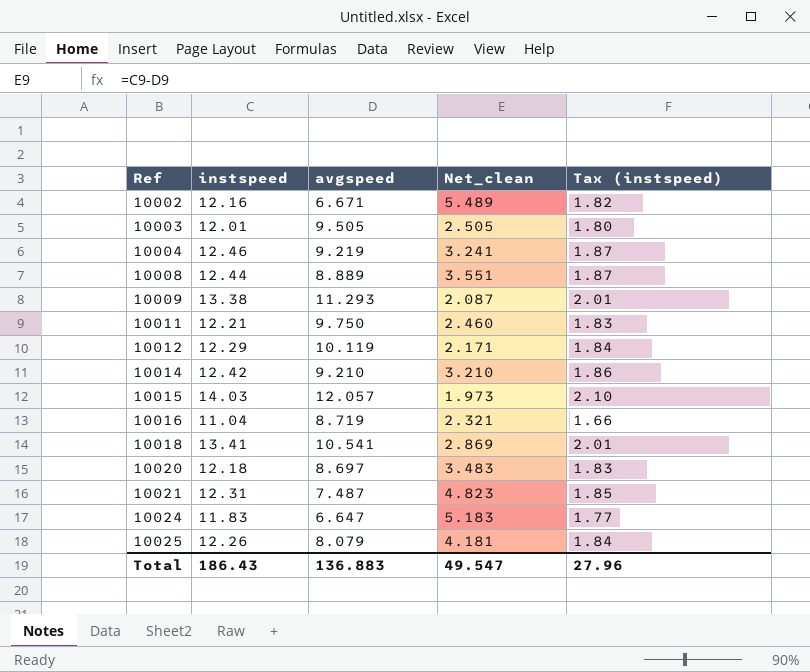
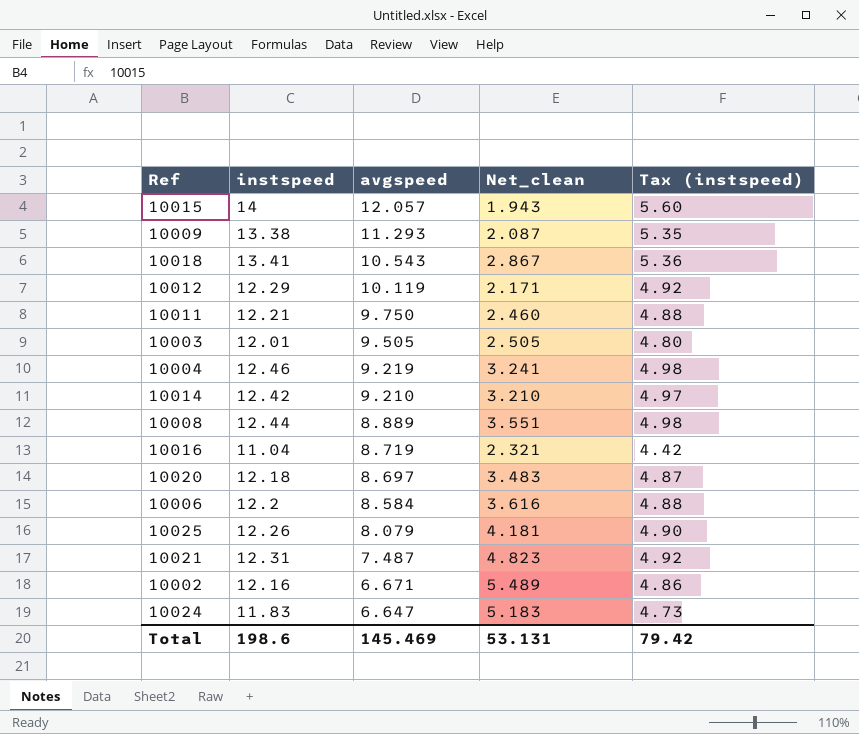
row order: Ref ascending -> avgspeed descending
column Tax (instspeed) | formula: [instspeed] * 0.15 -> [instspeed] * 0.4
10015 | instspeed: 14.03 -> 14
10015 | Net_clean: 1.973 -> 1.943
10018 | avgspeed: 10.541 -> 10.543
10018 | Net_clean: 2.869 -> 2.867
row 10006: none -> 12.2 | 8.584 | 3.616 | 4.88
Total | instspeed: 186.43 -> 198.6
Total | avgspeed: 136.883 -> 145.469
Total | Net_clean: 49.547 -> 53.131
Total | Tax (instspeed): 27.96 -> 79.42

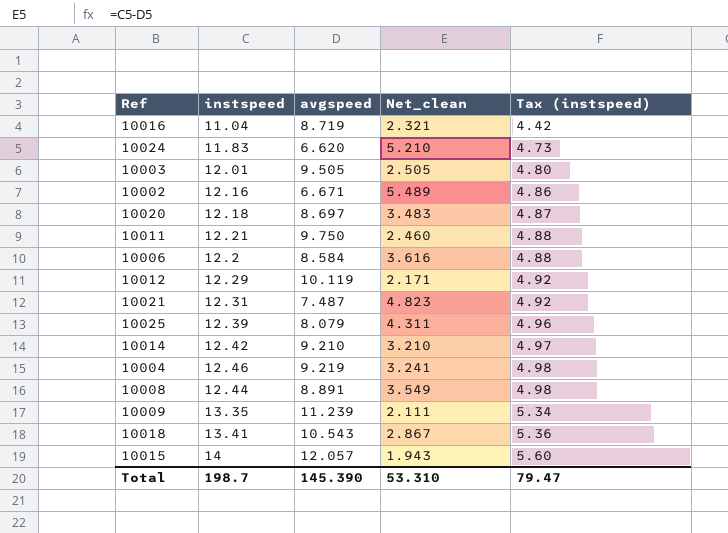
row order: avgspeed descending -> Tax (instspeed) ascending
10024 | avgspeed: 6.647 -> 6.620
10024 | Net_clean: 5.183 -> 5.210
10025 | instspeed: 12.26 -> 12.39
10025 | Net_clean: 4.181 -> 4.311
10025 | Tax (instspeed): 4.90 -> 4.96
10008 | avgspeed: 8.889 -> 8.891
10008 | Net_clean: 3.551 -> 3.549
10009 | instspeed: 13.38 -> 13.35
10009 | avgspeed: 11.293 -> 11.239
10009 | Net_clean: 2.087 -> 2.111
10009 | Tax (instspeed): 5.35 -> 5.34
Total | instspeed: 198.6 -> 198.7
Total | avgspeed: 145.469 -> 145.390
Total | Net_clean: 53.131 -> 53.310
Total | Tax (instspeed): 79.42 -> 79.47

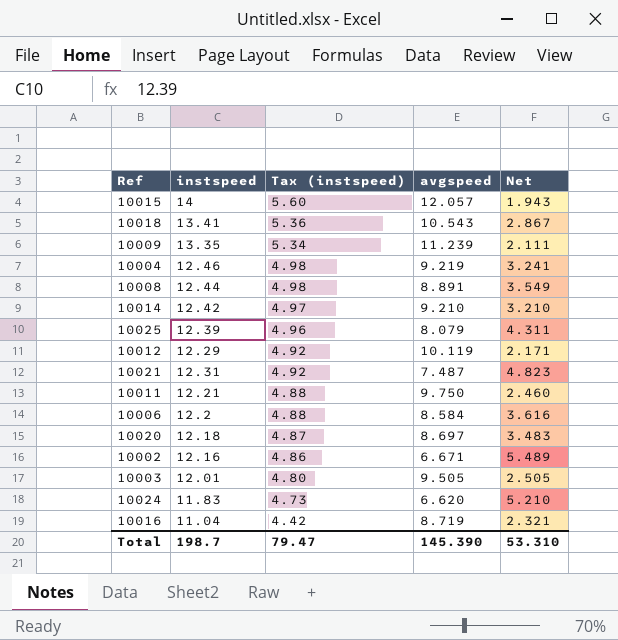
row order: Tax (instspeed) ascending -> Tax (instspeed) descending
column Tax (instspeed) | position: 5 -> 3
column name: Net_clean -> Net

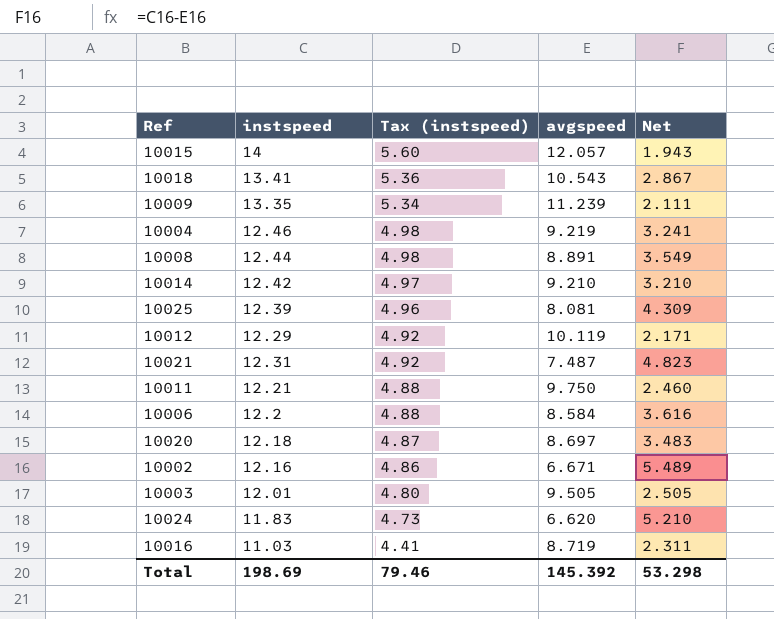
10025 | avgspeed: 8.079 -> 8.081
10025 | Net: 4.311 -> 4.309
10016 | instspeed: 11.04 -> 11.03
10016 | Tax (instspeed): 4.42 -> 4.41
10016 | Net: 2.321 -> 2.311
Total | instspeed: 198.7 -> 198.69
Total | Tax (instspeed): 79.47 -> 79.46
Total | avgspeed: 145.390 -> 145.392
Total | Net: 53.310 -> 53.298

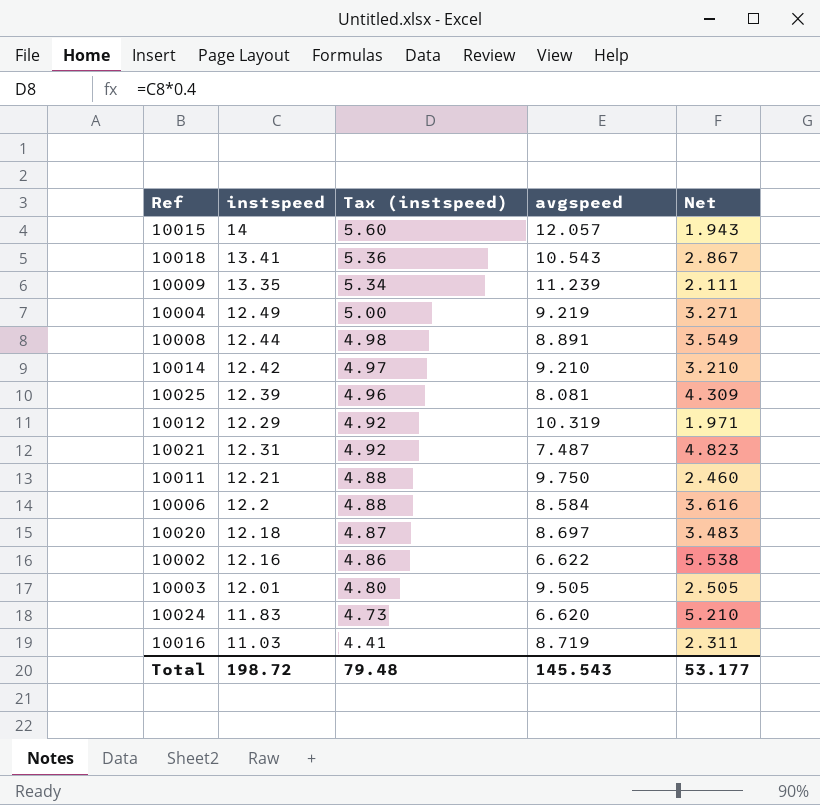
10004 | instspeed: 12.46 -> 12.49
10004 | Tax (instspeed): 4.98 -> 5.00
10004 | Net: 3.241 -> 3.271
10012 | avgspeed: 10.119 -> 10.319
10012 | Net: 2.171 -> 1.971
10002 | avgspeed: 6.671 -> 6.622
10002 | Net: 5.489 -> 5.538
Total | instspeed: 198.69 -> 198.72
Total | Tax (instspeed): 79.46 -> 79.48
Total | avgspeed: 145.392 -> 145.543
Total | Net: 53.298 -> 53.177

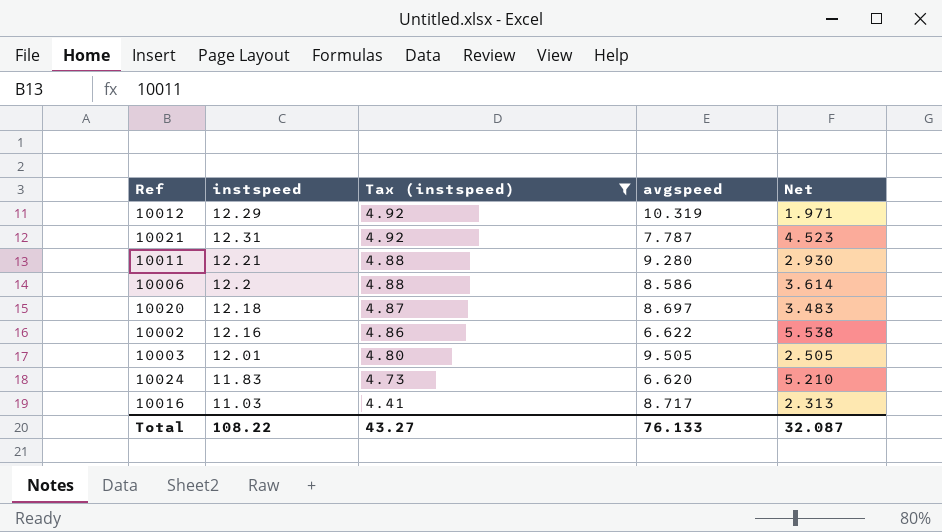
filter: none -> Tax (instspeed) <= 4.92
10021 | avgspeed: 7.487 -> 7.787
10021 | Net: 4.823 -> 4.523
10011 | avgspeed: 9.750 -> 9.280
10011 | Net: 2.460 -> 2.930
10006 | avgspeed: 8.584 -> 8.586
10006 | Net: 3.616 -> 3.614
10016 | avgspeed: 8.719 -> 8.717
10016 | Net: 2.311 -> 2.313
Total | instspeed: 198.72 -> 108.22
Total | Tax (instspeed): 79.48 -> 43.27
Total | avgspeed: 145.543 -> 76.133
Total | Net: 53.177 -> 32.087

